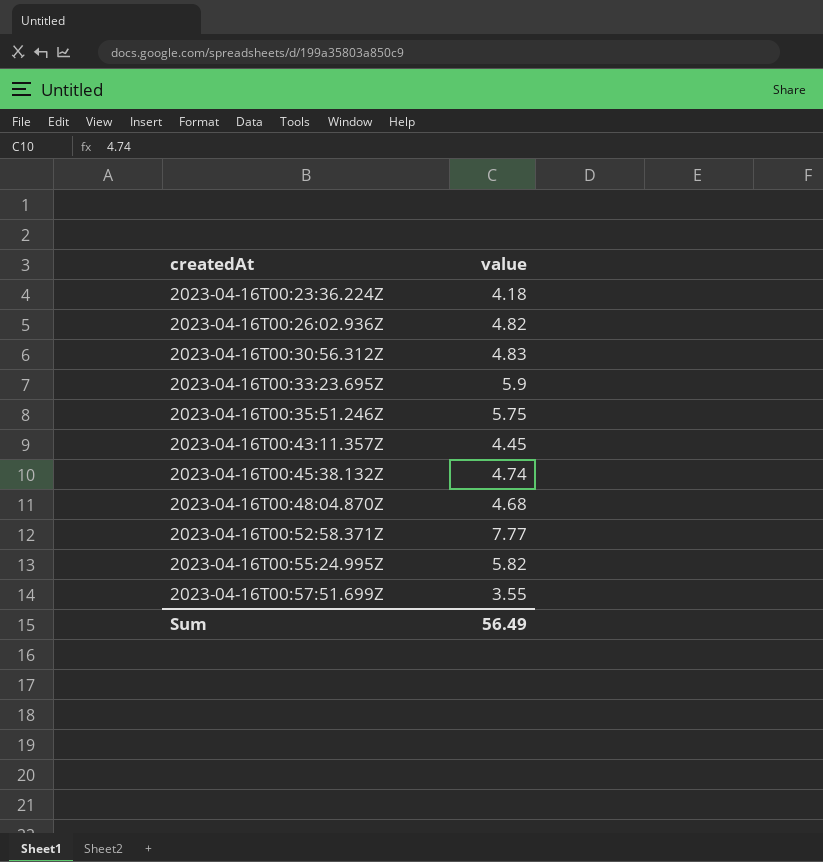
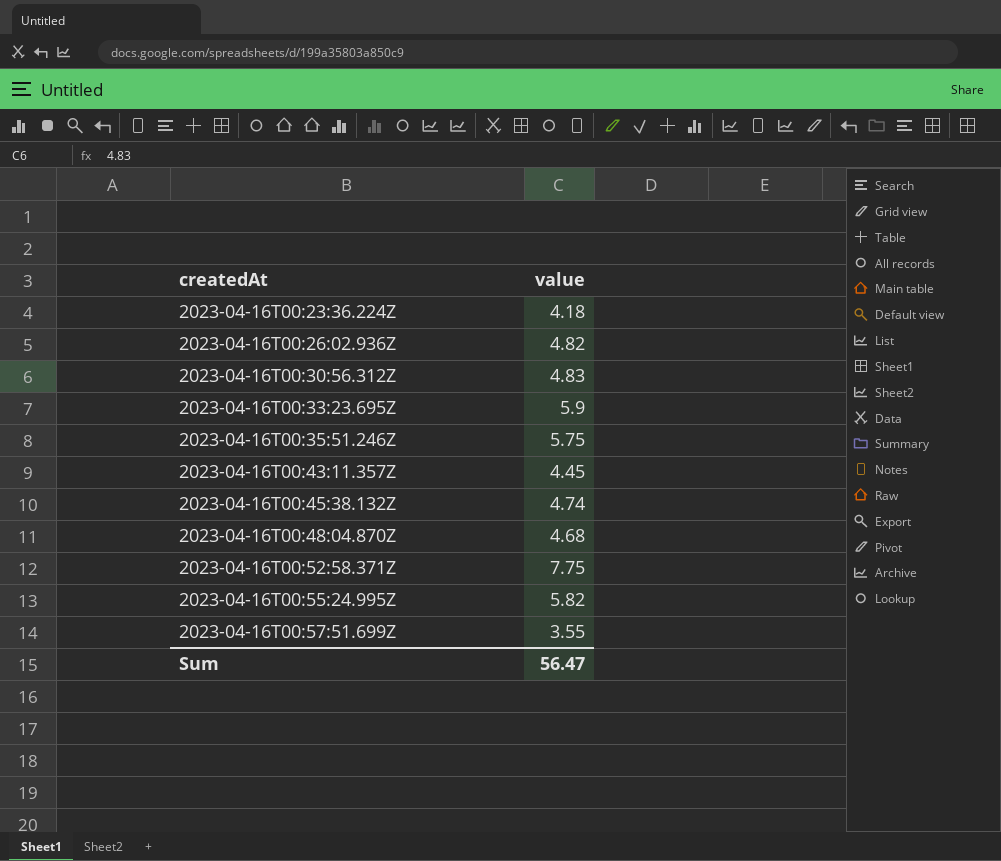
2023-04-16T00:52:58.371Z | value: 7.77 -> 7.75
Sum | value: 56.49 -> 56.47

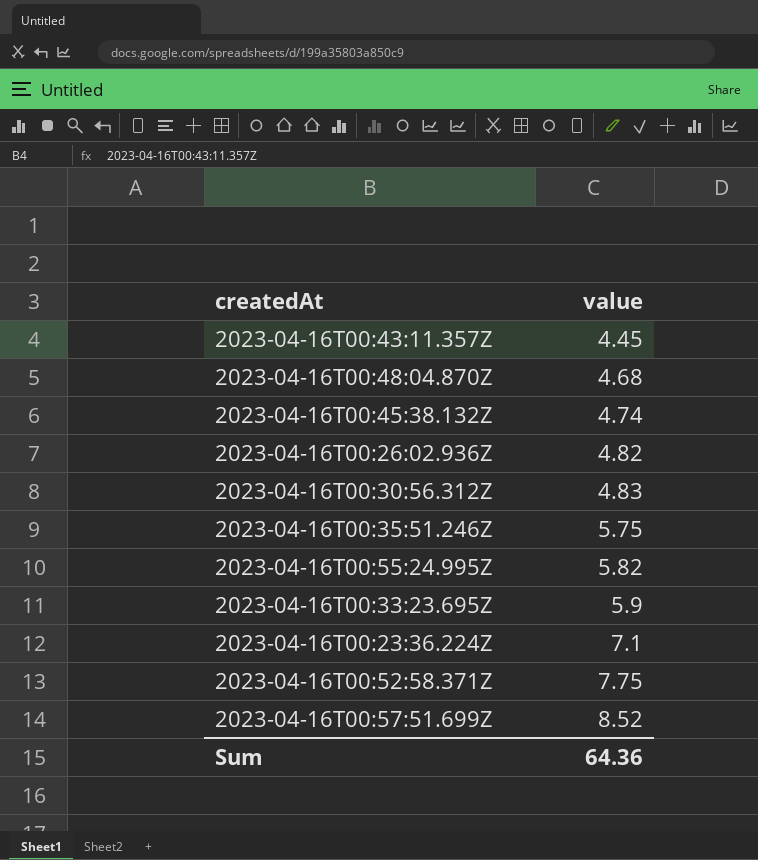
row order: createdAt ascending -> value ascending
2023-04-16T00:23:36.224Z | value: 4.18 -> 7.1
2023-04-16T00:57:51.699Z | value: 3.55 -> 8.52
Sum | value: 56.47 -> 64.36

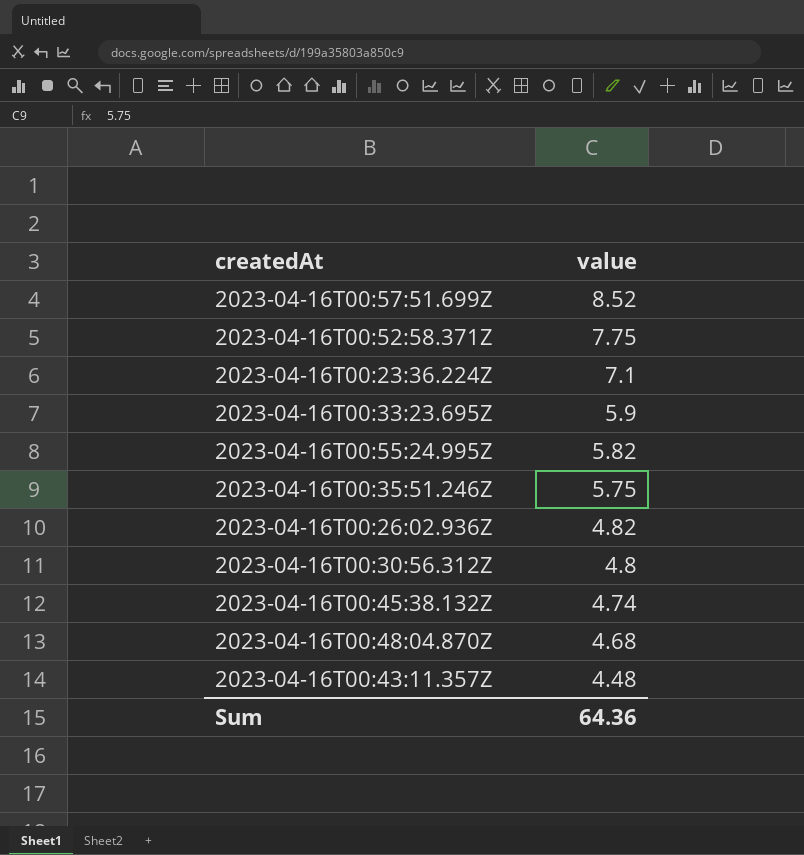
row order: value ascending -> value descending
2023-04-16T00:30:56.312Z | value: 4.83 -> 4.8
2023-04-16T00:43:11.357Z | value: 4.45 -> 4.48

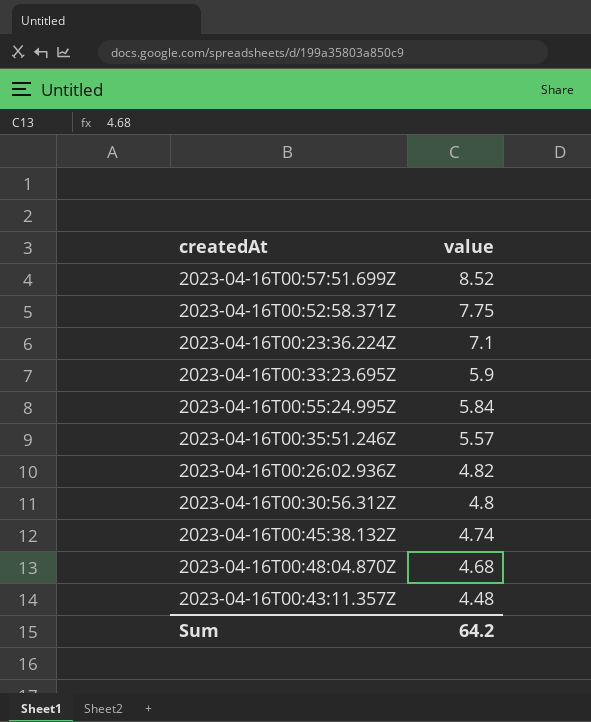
2023-04-16T00:55:24.995Z | value: 5.82 -> 5.84
2023-04-16T00:35:51.246Z | value: 5.75 -> 5.57
Sum | value: 64.36 -> 64.2

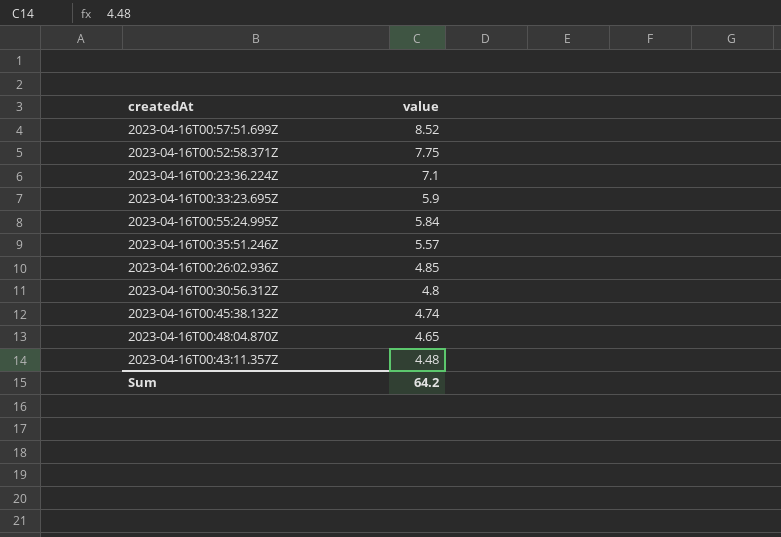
2023-04-16T00:26:02.936Z | value: 4.82 -> 4.85
2023-04-16T00:48:04.870Z | value: 4.68 -> 4.65

